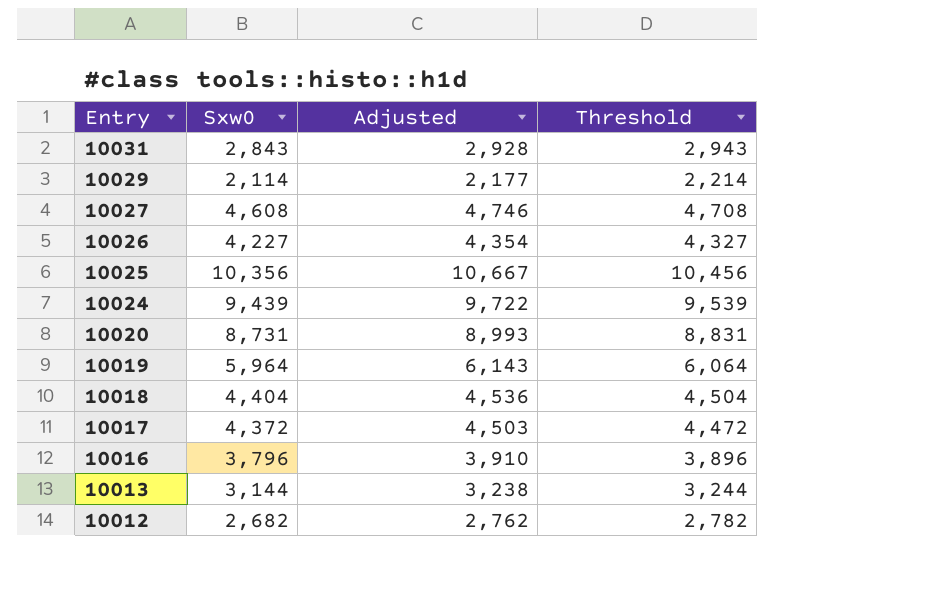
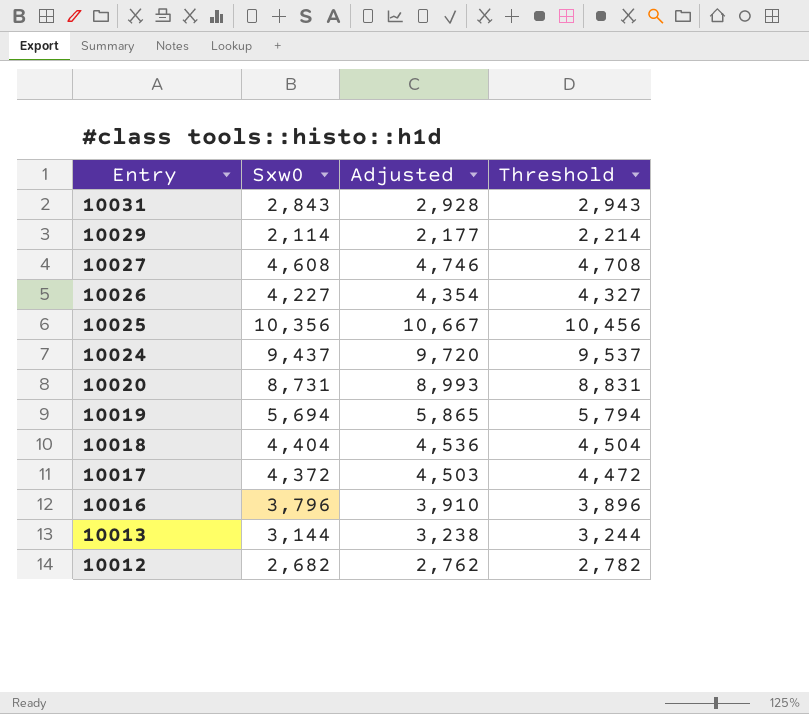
10024 | Sxw0: 9,439 -> 9,437
10024 | Adjusted: 9,722 -> 9,720
10024 | Threshold: 9,539 -> 9,537
10019 | Sxw0: 5,964 -> 5,694
10019 | Adjusted: 6,143 -> 5,865
10019 | Threshold: 6,064 -> 5,794

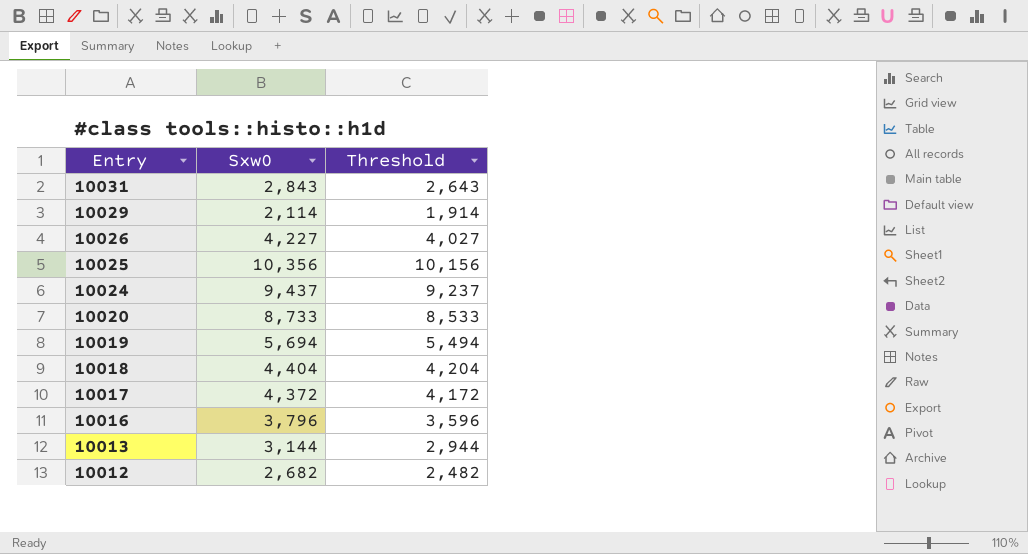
column Adjusted | formula: [Sxw0] * 1.03 -> none
column Threshold | formula: [Sxw0] + 100 -> [Sxw0] - 200
row 10027: 4,608 | 4,746 | 4,708 -> none
10020 | Sxw0: 8,731 -> 8,733

